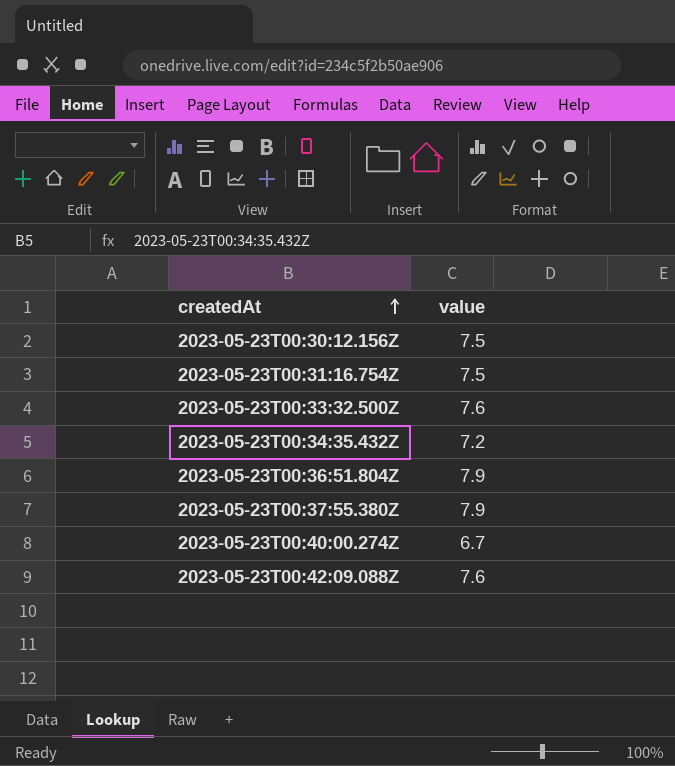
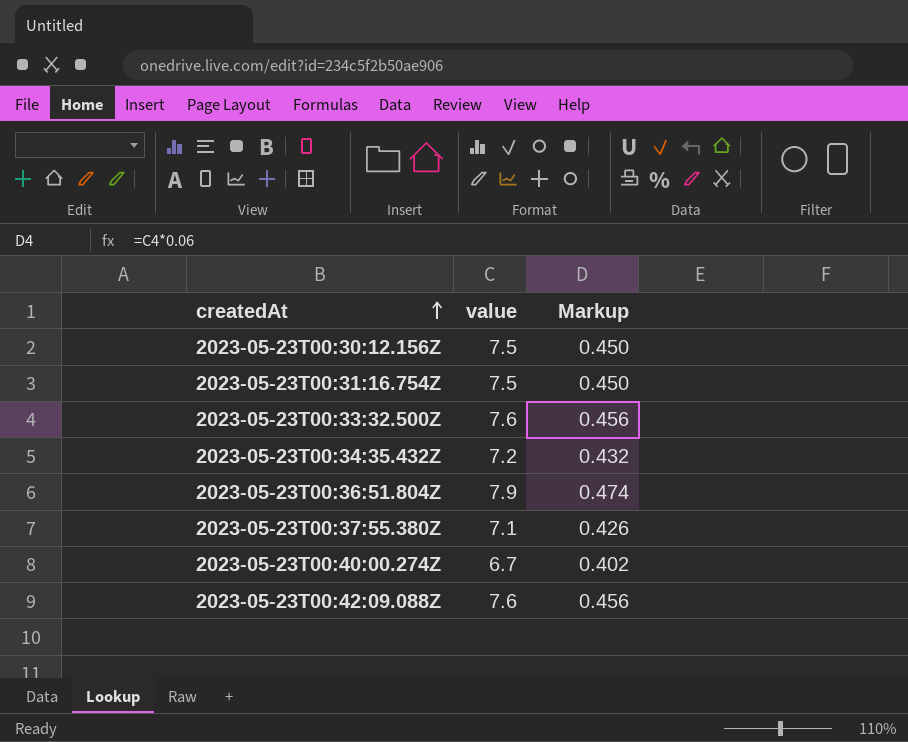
column Markup | formula: none -> [value] * 0.06
2023-05-23T00:37:55.380Z | value: 7.9 -> 7.1

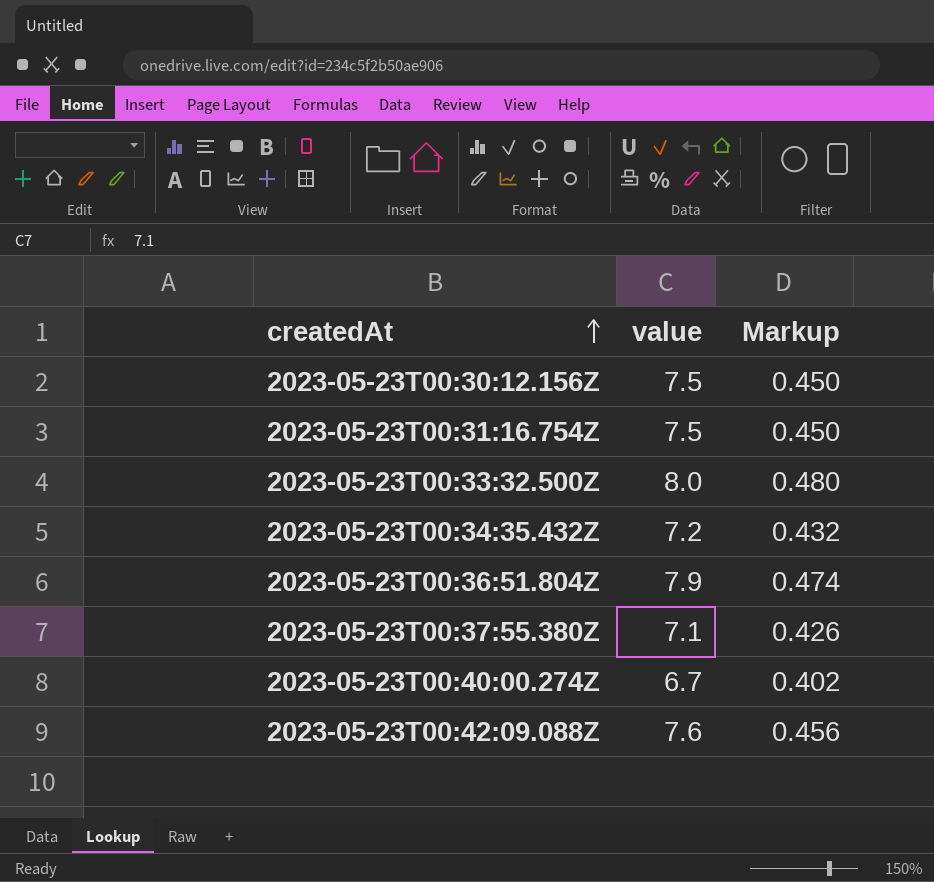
2023-05-23T00:33:32.500Z | value: 7.6 -> 8.0
2023-05-23T00:33:32.500Z | Markup: 0.456 -> 0.480

